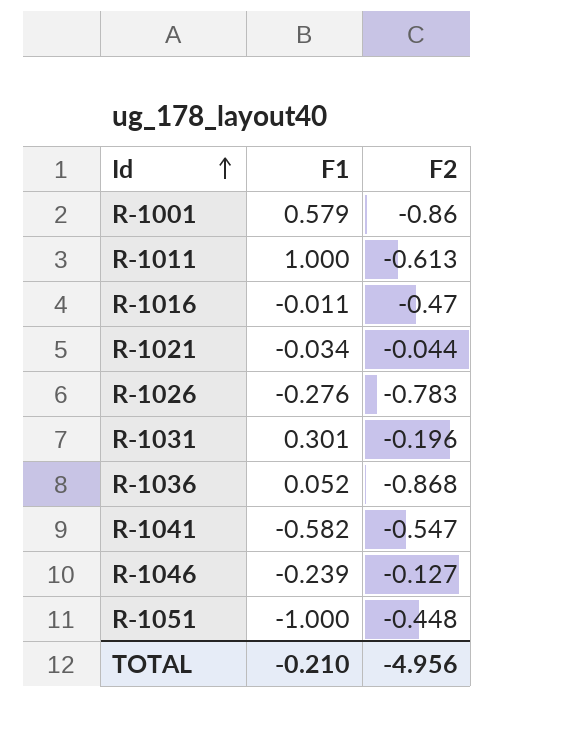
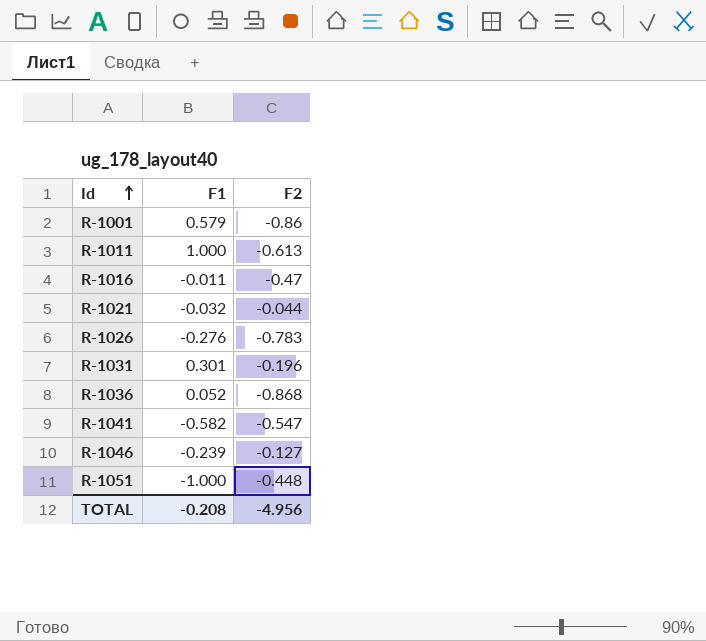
R-1021 | F1: -0.034 -> -0.032
TOTAL | F1: -0.210 -> -0.208

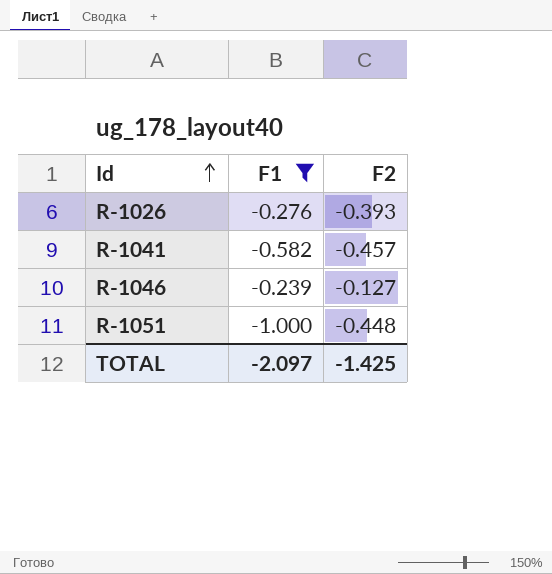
filter: none -> F1 <= -0.239
R-1026 | F2: -0.783 -> -0.393
R-1041 | F2: -0.547 -> -0.457
TOTAL | F1: -0.208 -> -2.097
TOTAL | F2: -4.956 -> -1.425

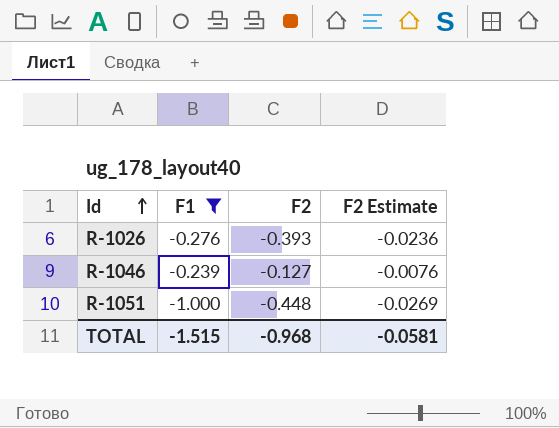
column F2 Estimate | formula: none -> [F2] * 0.06
row R-1041: -0.582 | -0.457 -> none
TOTAL | F1: -2.097 -> -1.515
TOTAL | F2: -1.425 -> -0.968

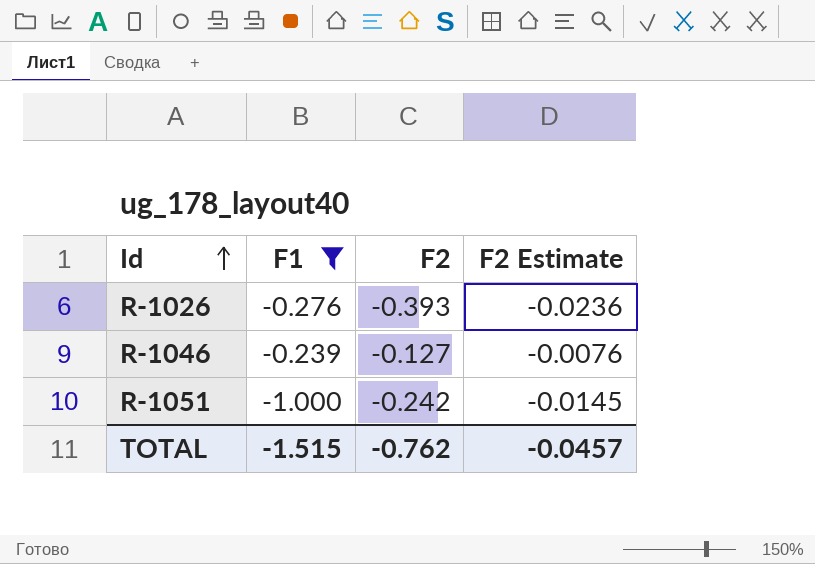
R-1051 | F2: -0.448 -> -0.242
R-1051 | F2 Estimate: -0.0269 -> -0.0145
TOTAL | F2: -0.968 -> -0.762
TOTAL | F2 Estimate: -0.0581 -> -0.0457

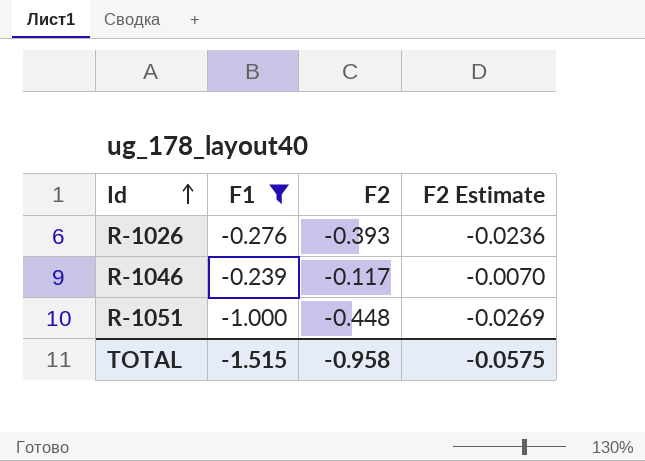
R-1046 | F2: -0.127 -> -0.117
R-1046 | F2 Estimate: -0.0076 -> -0.0070
R-1051 | F2: -0.242 -> -0.448
R-1051 | F2 Estimate: -0.0145 -> -0.0269
TOTAL | F2: -0.762 -> -0.958
TOTAL | F2 Estimate: -0.0457 -> -0.0575

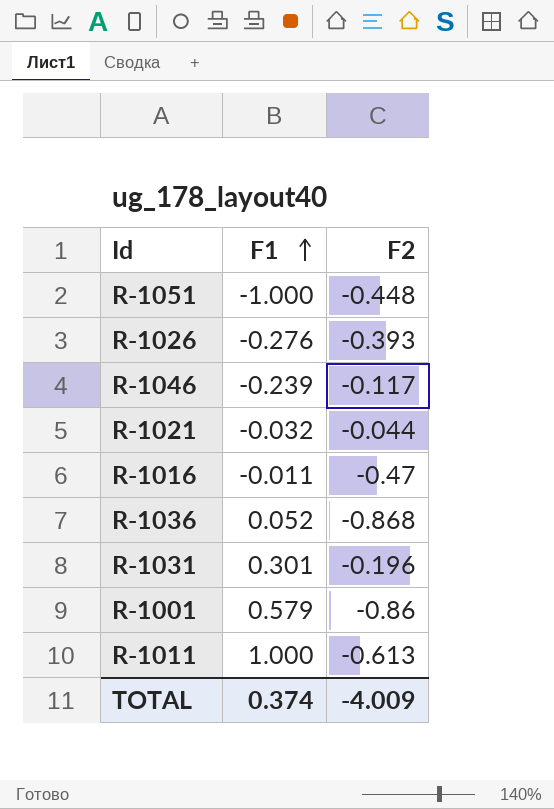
filter: F1 <= -0.239 -> none
row order: Id ascending -> F1 ascending
column F2 Estimate | formula: [F2] * 0.06 -> none
TOTAL | F1: -1.515 -> 0.374
TOTAL | F2: -0.958 -> -4.009

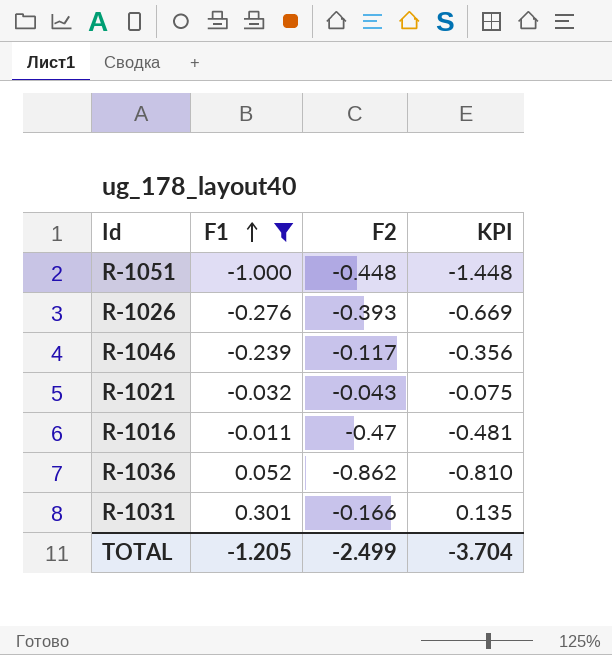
filter: none -> F1 <= 0.301
column KPI | formula: none -> [F1] + [F2]
R-1021 | F2: -0.044 -> -0.043
R-1036 | F2: -0.868 -> -0.862
R-1031 | F2: -0.196 -> -0.166
TOTAL | F1: 0.374 -> -1.205
TOTAL | F2: -4.009 -> -2.499

